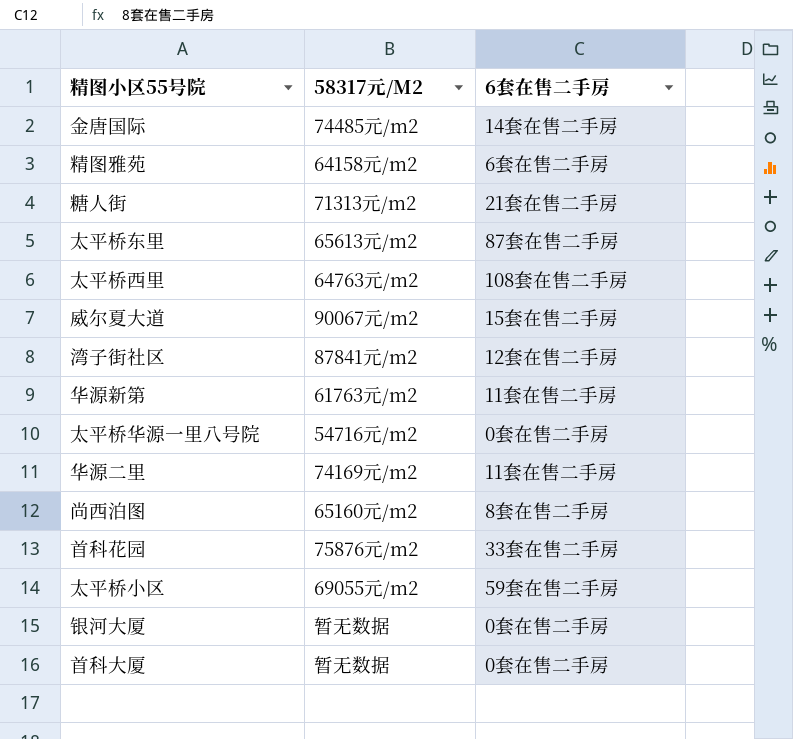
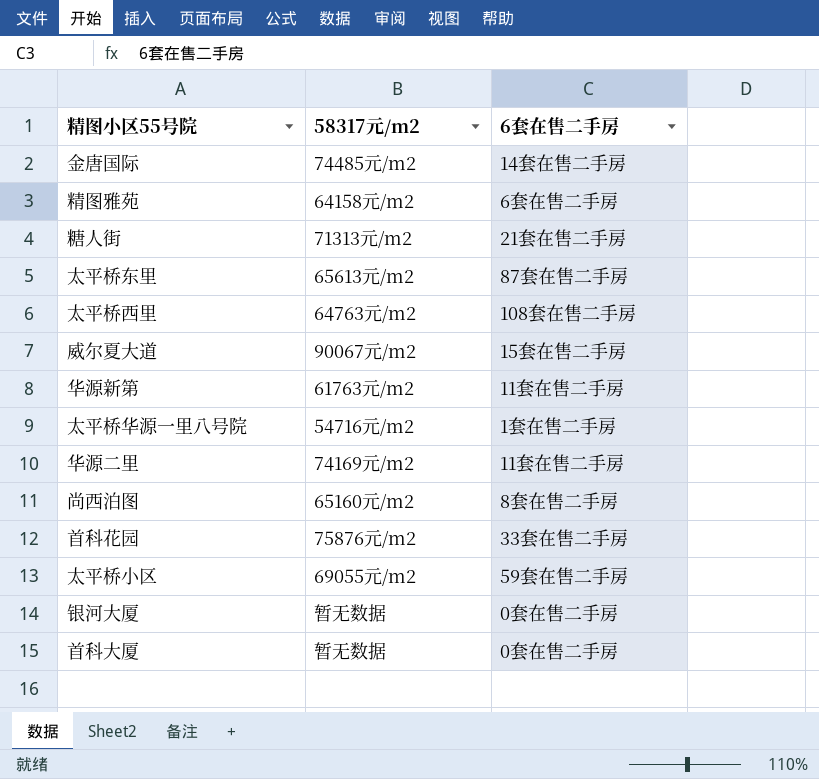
column name: 58317元/M2 -> 58317元/m2
row 湾子街社区: 87841元/m2 | 12套在售二手房 -> none
太平桥华源一里八号院 | 6套在售二手房: 0套在售二手房 -> 1套在售二手房

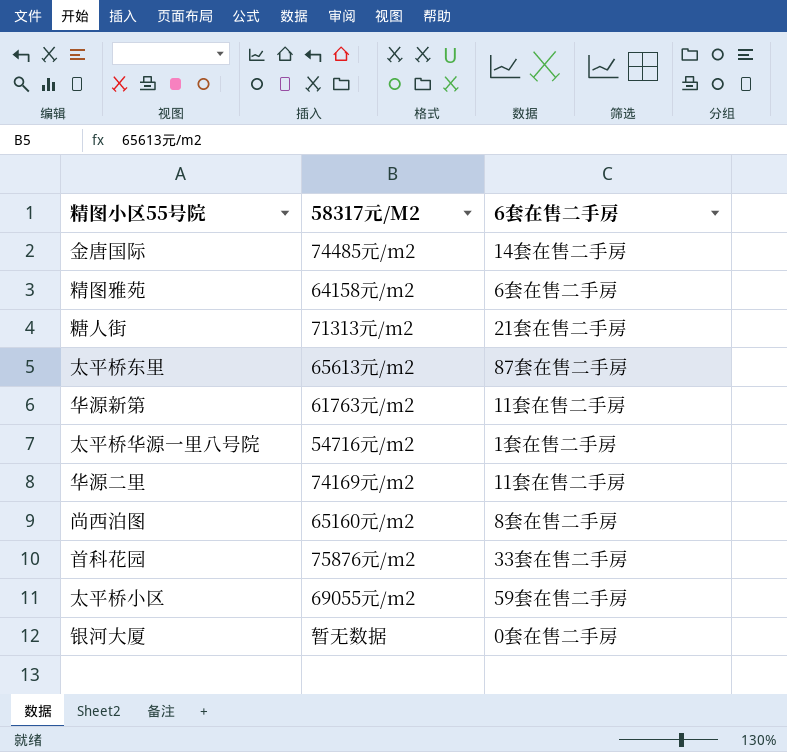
column name: 58317元/m2 -> 58317元/M2
row 太平桥西里: 64763元/m2 | 108套在售二手房 -> none
row 威尔夏大道: 90067元/m2 | 15套在售二手房 -> none
row 首科大厦: 暂无数据 | 0套在售二手房 -> none

